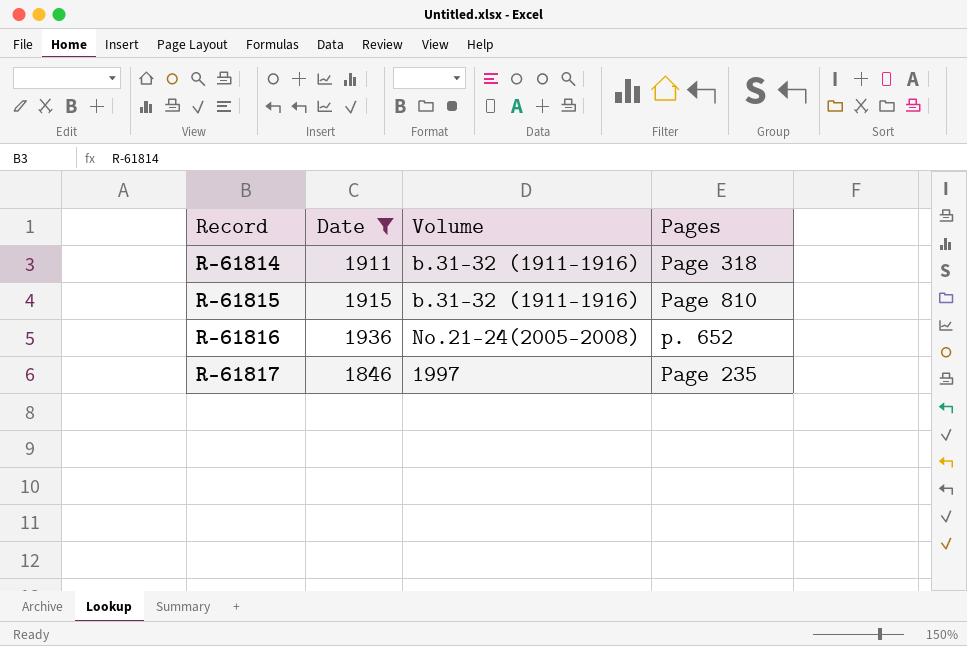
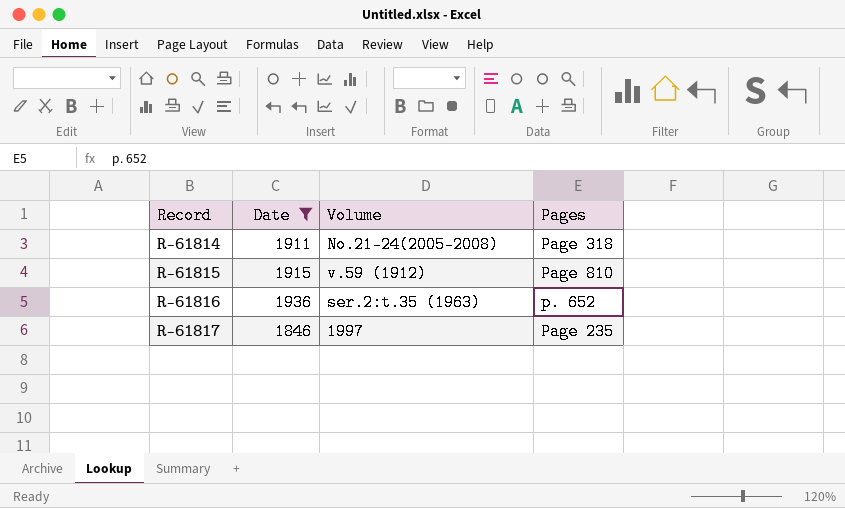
R-61814 | Volume: b.31-32 (1911-1916) -> No.21-24(2005-2008)
R-61815 | Volume: b.31-32 (1911-1916) -> v.59 (1912)
R-61816 | Volume: No.21-24(2005-2008) -> ser.2:t.35 (1963)

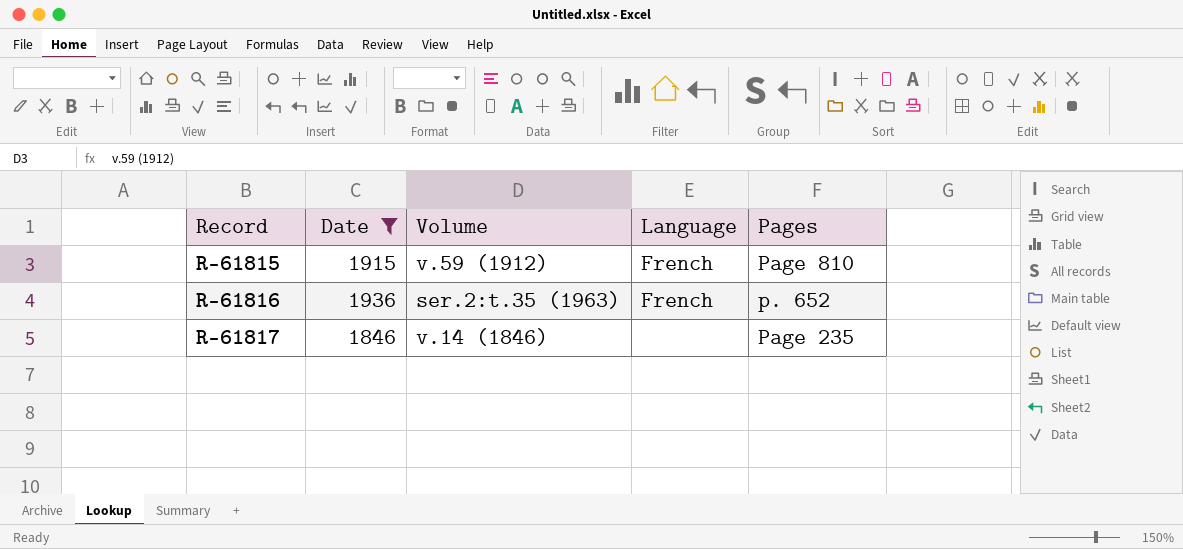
column Language | position: none -> 4
row R-61814: 1911 | No.21-24(2005-2008) | Page 318 -> none
R-61817 | Volume: 1997 -> v.14 (1846)

